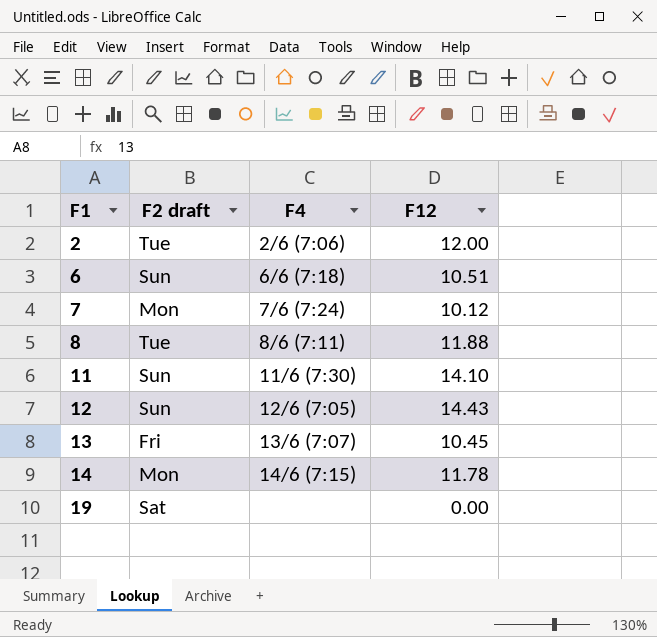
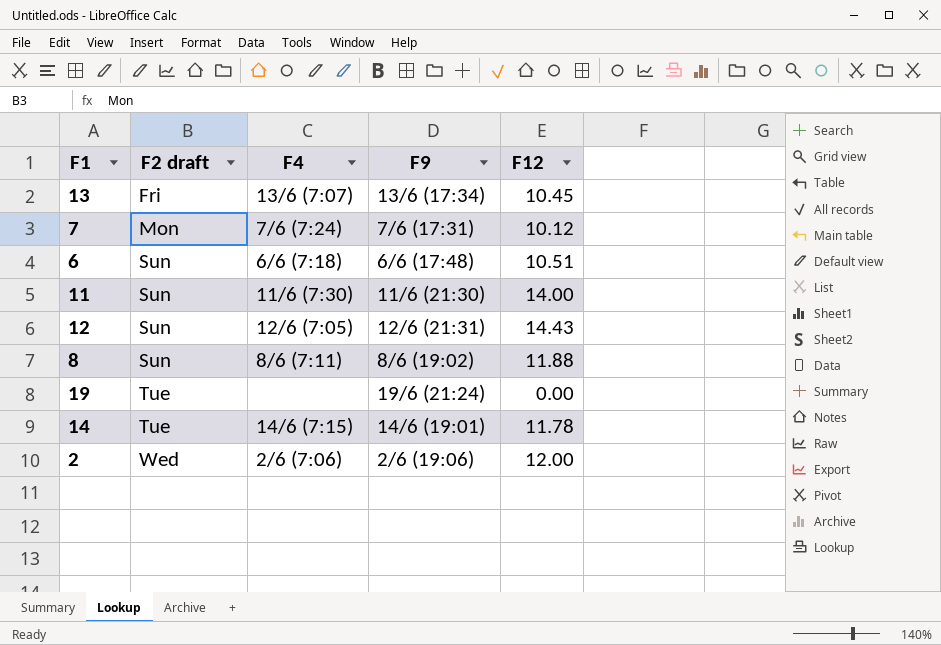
row order: F1 ascending -> F2 draft ascending
column F9 | position: none -> 4
11 | F12: 14.10 -> 14.00
8 | F2 draft: Tue -> Sun
19 | F2 draft: Sat -> Tue
14 | F2 draft: Mon -> Tue
2 | F2 draft: Tue -> Wed

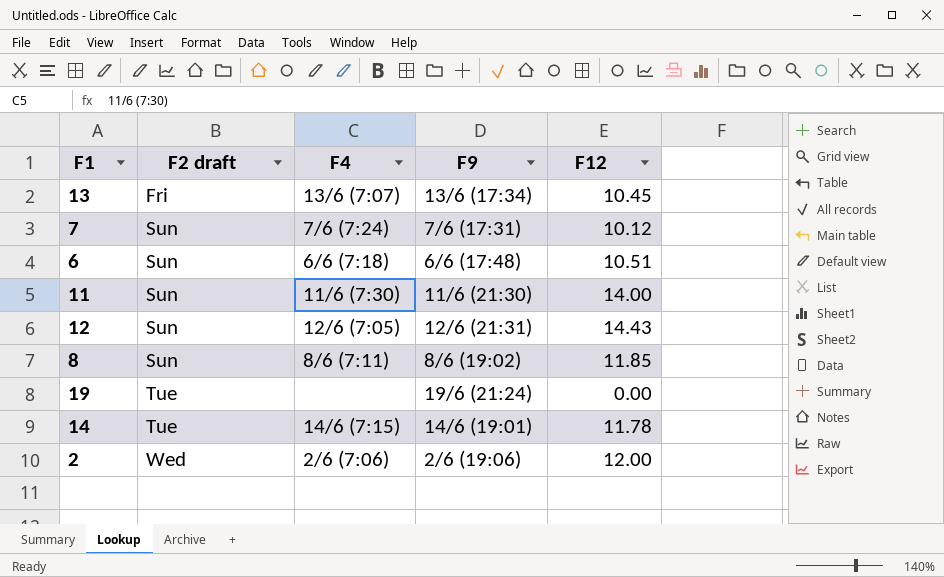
7 | F2 draft: Mon -> Sun
8 | F12: 11.88 -> 11.85

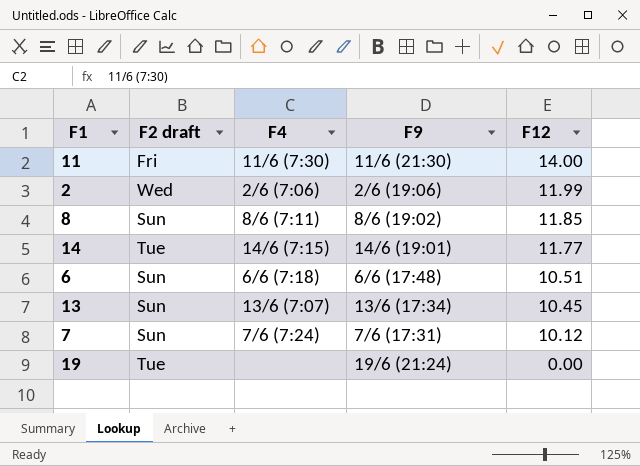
row order: F2 draft ascending -> F12 descending
row 12: Sun | 12/6 (7:05) | 12/6 (21:31) | 14.43 -> none
11 | F2 draft: Sun -> Fri
2 | F12: 12.00 -> 11.99
14 | F12: 11.78 -> 11.77
13 | F2 draft: Fri -> Sun

